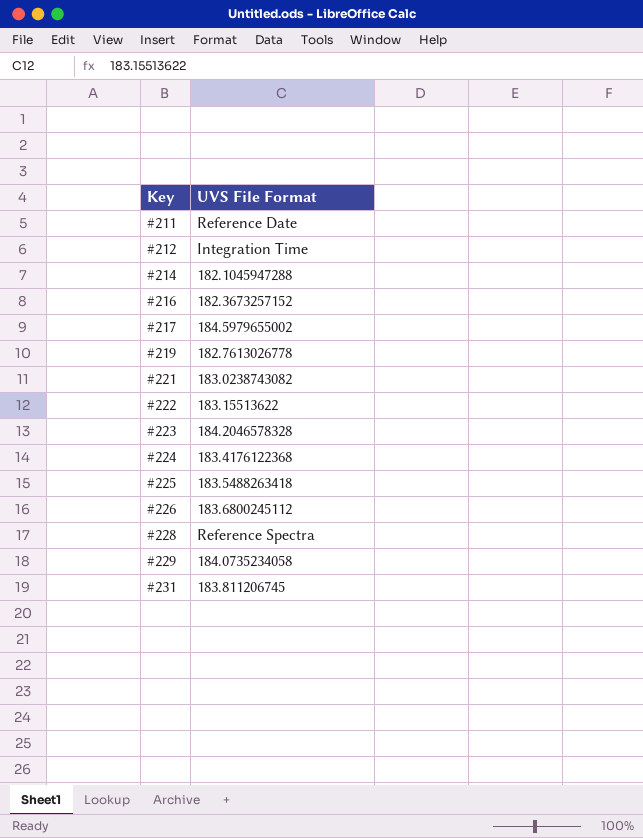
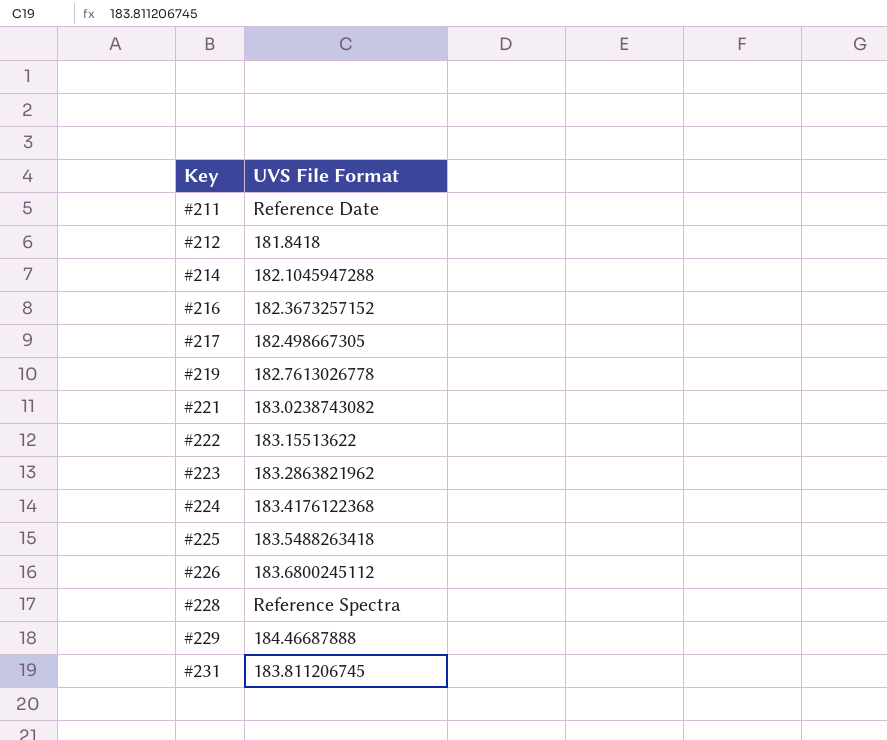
#212 | UVS File Format: Integration Time -> 181.8418
#217 | UVS File Format: 184.5979655002 -> 182.498667305
#223 | UVS File Format: 184.2046578328 -> 183.2863821962
#229 | UVS File Format: 184.0735234058 -> 184.46687888

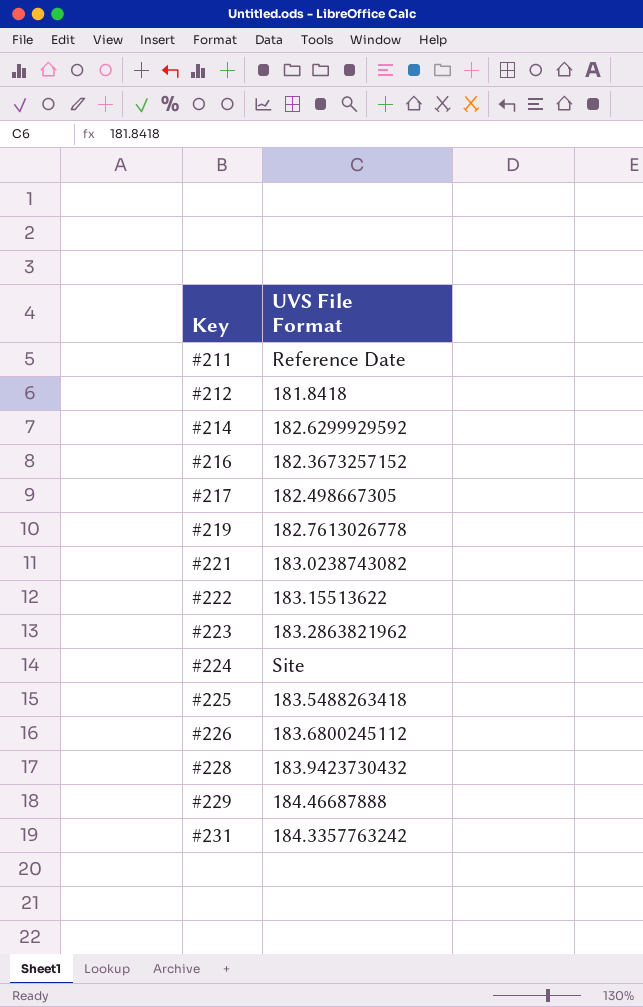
#214 | UVS File Format: 182.1045947288 -> 182.6299929592
#224 | UVS File Format: 183.4176122368 -> Site
#228 | UVS File Format: Reference Spectra -> 183.9423730432
#231 | UVS File Format: 183.811206745 -> 184.3357763242

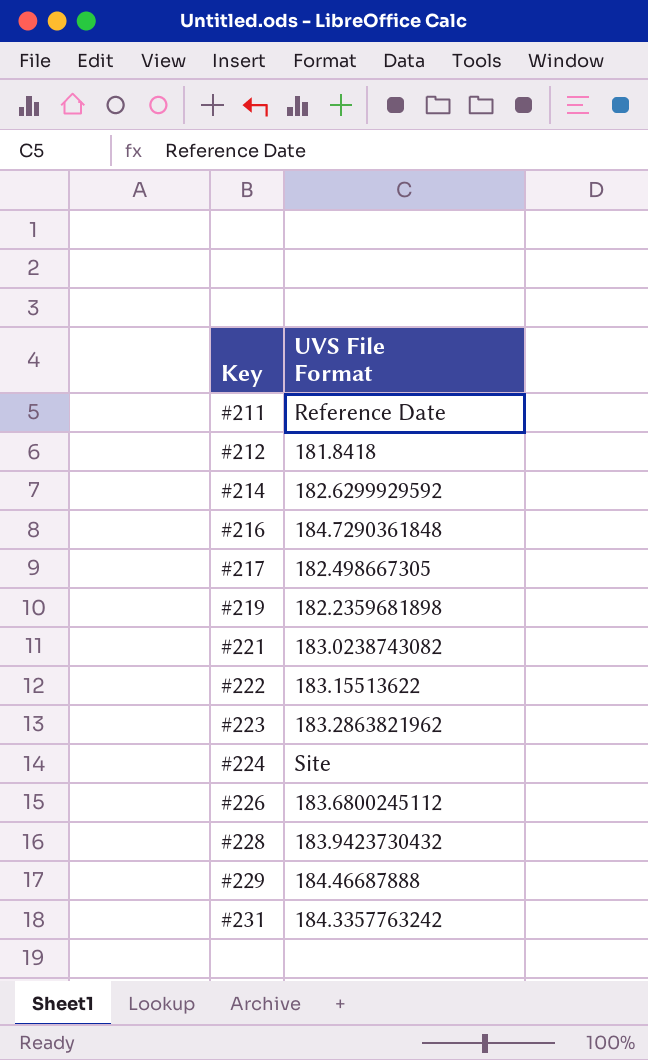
row #225: 183.5488263418 -> none
#216 | UVS File Format: 182.3673257152 -> 184.7290361848
#219 | UVS File Format: 182.7613026778 -> 182.2359681898

